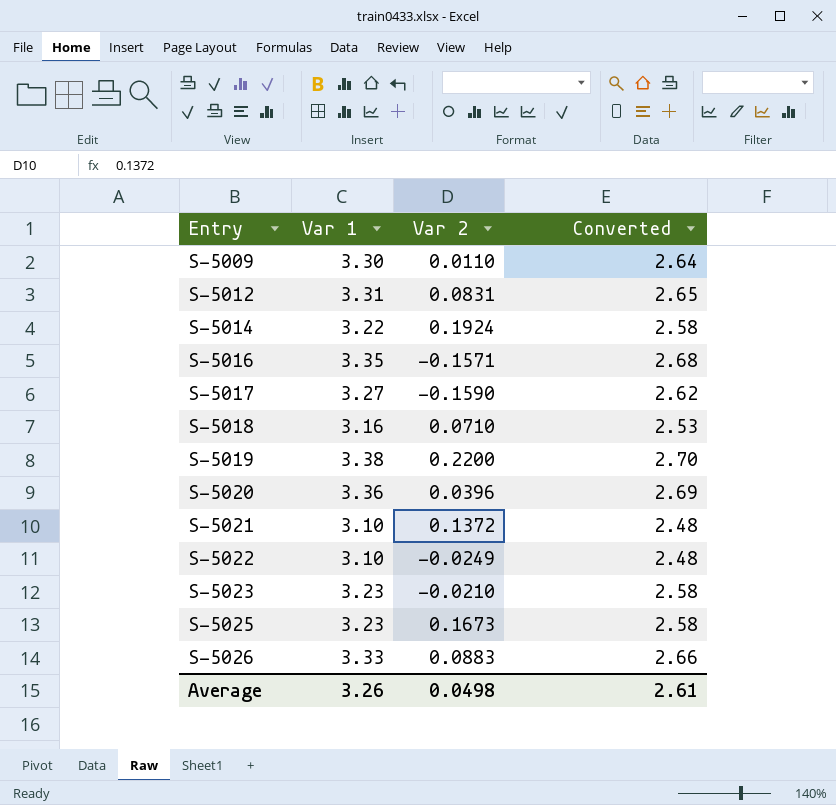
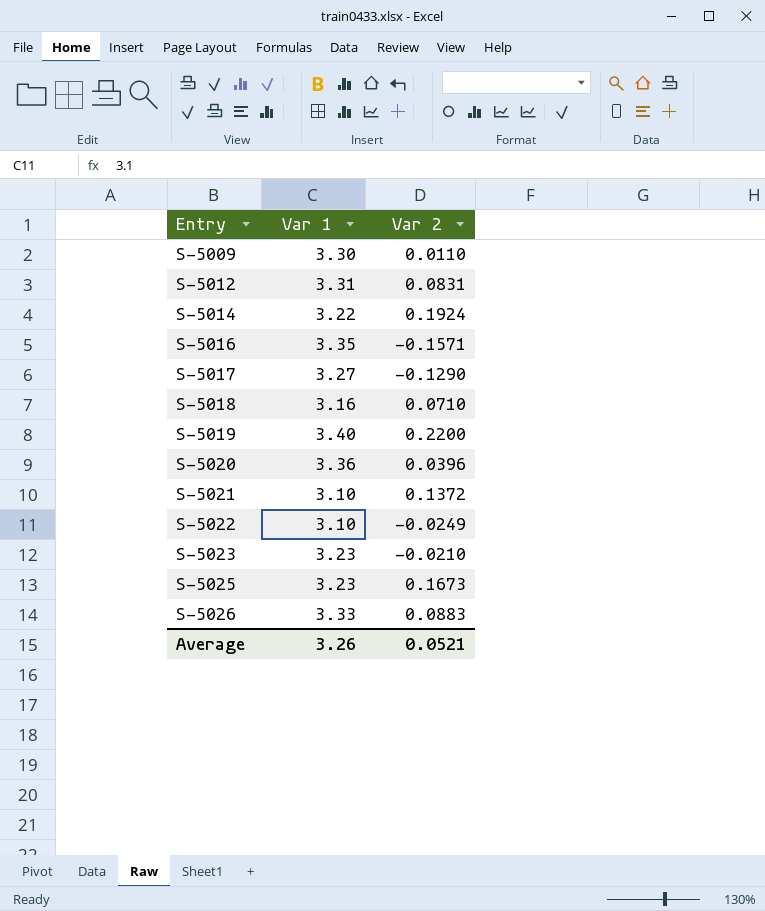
column Converted | formula: [Var 1] * 0.8 -> none
S-5017 | Var 2: -0.1590 -> -0.1290
S-5019 | Var 1: 3.38 -> 3.40
Average | Var 2: 0.0498 -> 0.0521

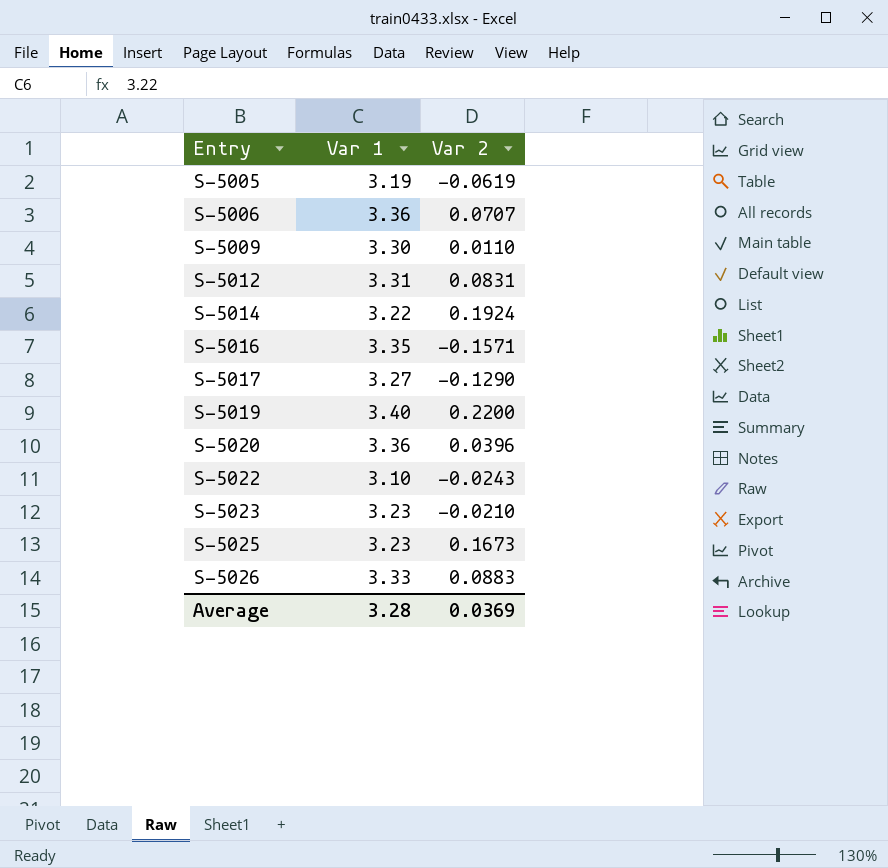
row S-5018: 3.16 | 0.0710 -> none
row S-5021: 3.10 | 0.1372 -> none
row S-5005: none -> 3.19 | -0.0619
row S-5006: none -> 3.36 | 0.0707
S-5022 | Var 2: -0.0249 -> -0.0243
Average | Var 1: 3.26 -> 3.28
Average | Var 2: 0.0521 -> 0.0369

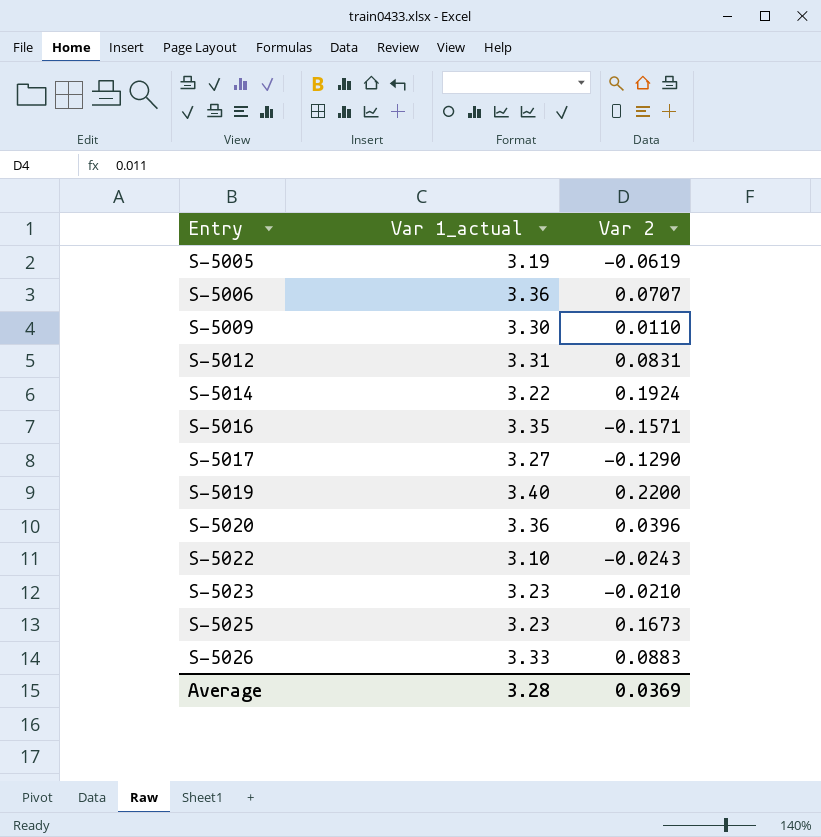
column name: Var 1 -> Var 1_actual

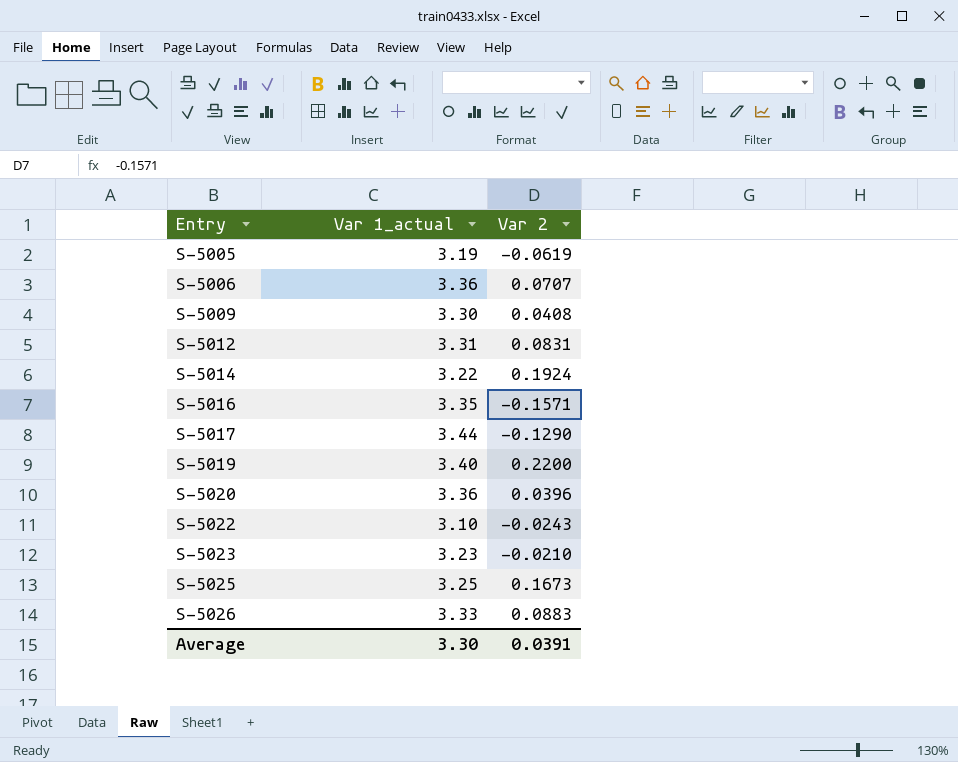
S-5009 | Var 2: 0.0110 -> 0.0408
S-5017 | Var 1_actual: 3.27 -> 3.44
S-5025 | Var 1_actual: 3.23 -> 3.25
Average | Var 1_actual: 3.28 -> 3.30
Average | Var 2: 0.0369 -> 0.0391

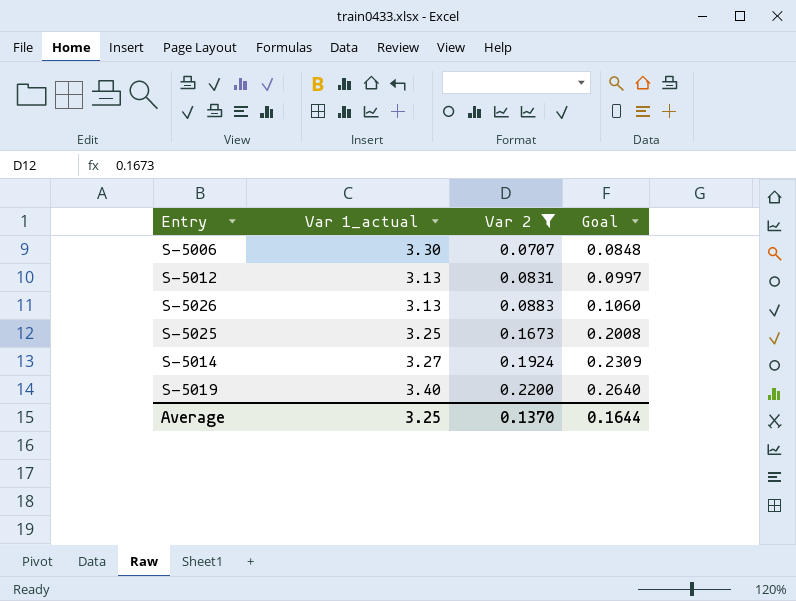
filter: none -> Var 2 >= 0.0707
row order: Entry ascending -> Var 2 ascending
column Goal | formula: none -> [Var 2] * 1.2
S-5006 | Var 1_actual: 3.36 -> 3.30
S-5012 | Var 1_actual: 3.31 -> 3.13
S-5026 | Var 1_actual: 3.33 -> 3.13
S-5014 | Var 1_actual: 3.22 -> 3.27
Average | Var 1_actual: 3.30 -> 3.25
Average | Var 2: 0.0391 -> 0.1370

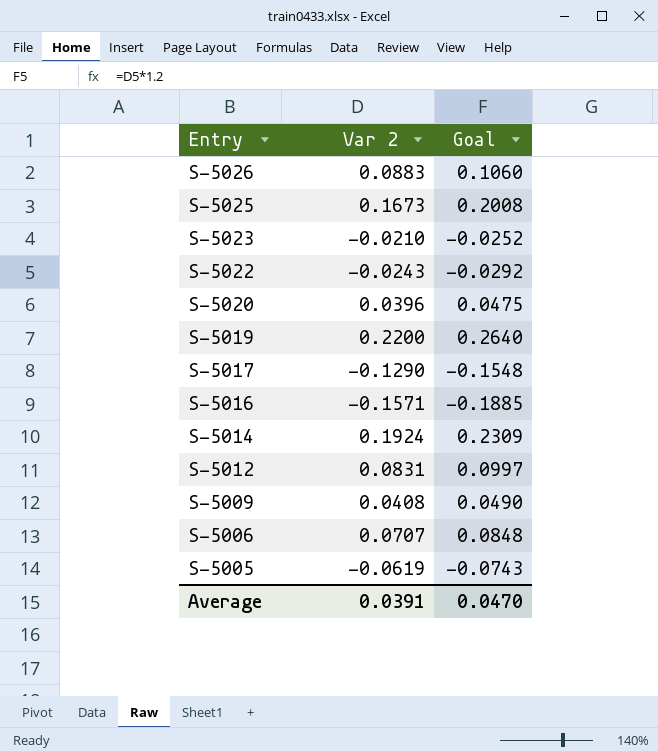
filter: Var 2 >= 0.0707 -> none
row order: Var 2 ascending -> Entry descending
column Var 1_actual | position: 2 -> none
Average | Var 2: 0.1370 -> 0.0391
Average | Goal: 0.1644 -> 0.0470

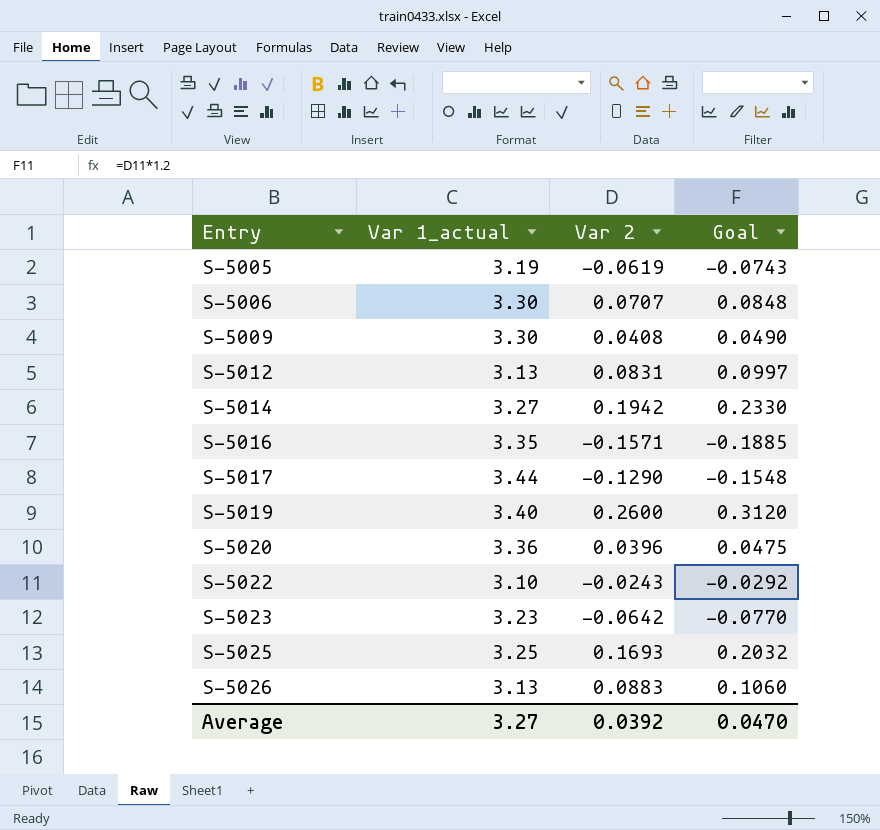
row order: Entry descending -> Entry ascending
column Var 1_actual | position: none -> 2
S-5014 | Var 2: 0.1924 -> 0.1942
S-5014 | Goal: 0.2309 -> 0.2330
S-5019 | Var 2: 0.2200 -> 0.2600
S-5019 | Goal: 0.2640 -> 0.3120
S-5023 | Var 2: -0.0210 -> -0.0642
S-5023 | Goal: -0.0252 -> -0.0770
S-5025 | Var 2: 0.1673 -> 0.1693
S-5025 | Goal: 0.2008 -> 0.2032
Average | Var 2: 0.0391 -> 0.0392

